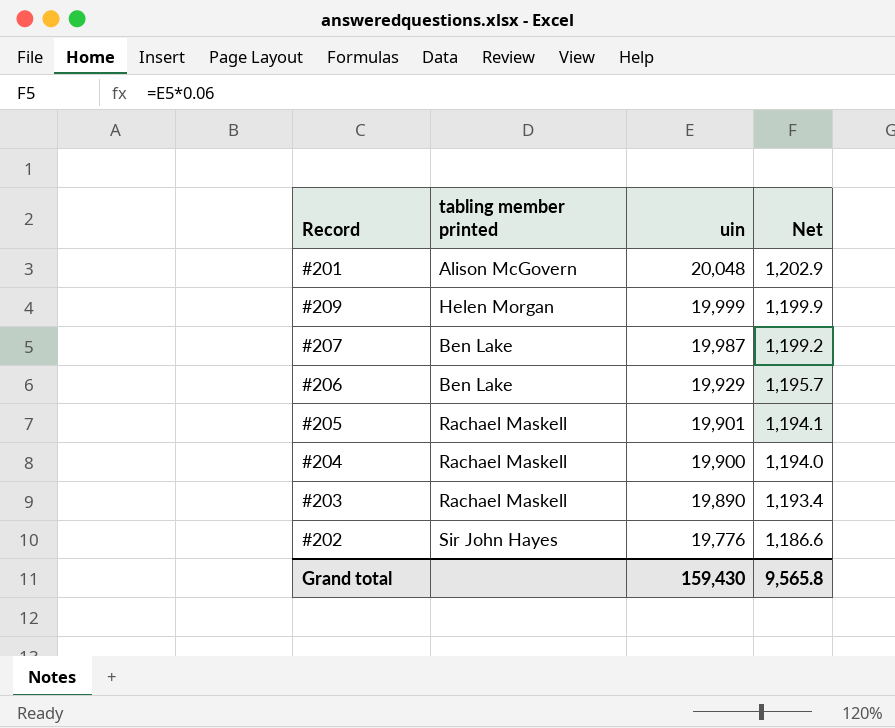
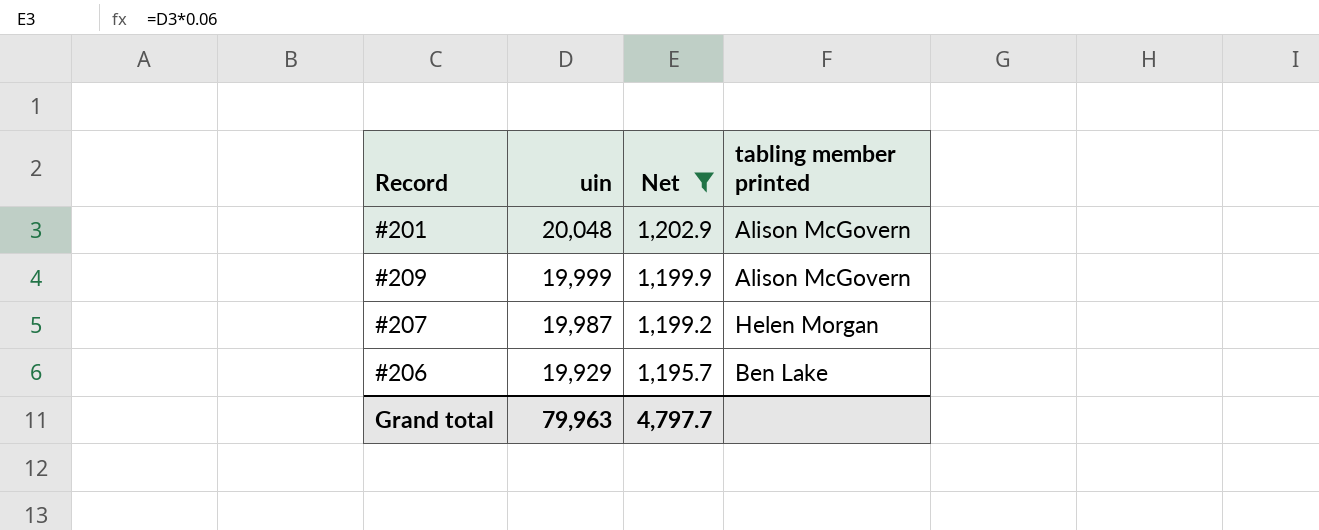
filter: none -> Net >= 1,195.7
column tabling member printed | position: 2 -> 4
#209 | tabling member printed: Helen Morgan -> Alison McGovern
#207 | tabling member printed: Ben Lake -> Helen Morgan
Grand total | uin: 159,430 -> 79,963
Grand total | Net: 9,565.8 -> 4,797.7

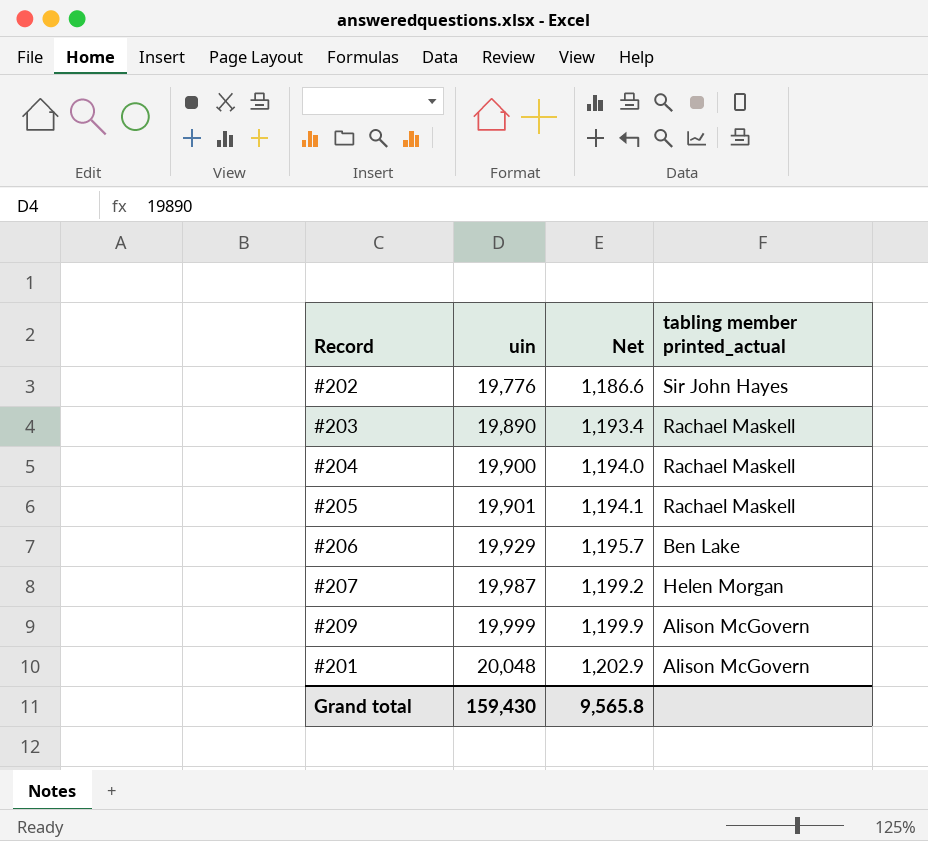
filter: Net >= 1,195.7 -> none
row order: uin descending -> uin ascending
column name: tabling member printed -> tabling member printed_actual
Grand total | uin: 79,963 -> 159,430
Grand total | Net: 4,797.7 -> 9,565.8

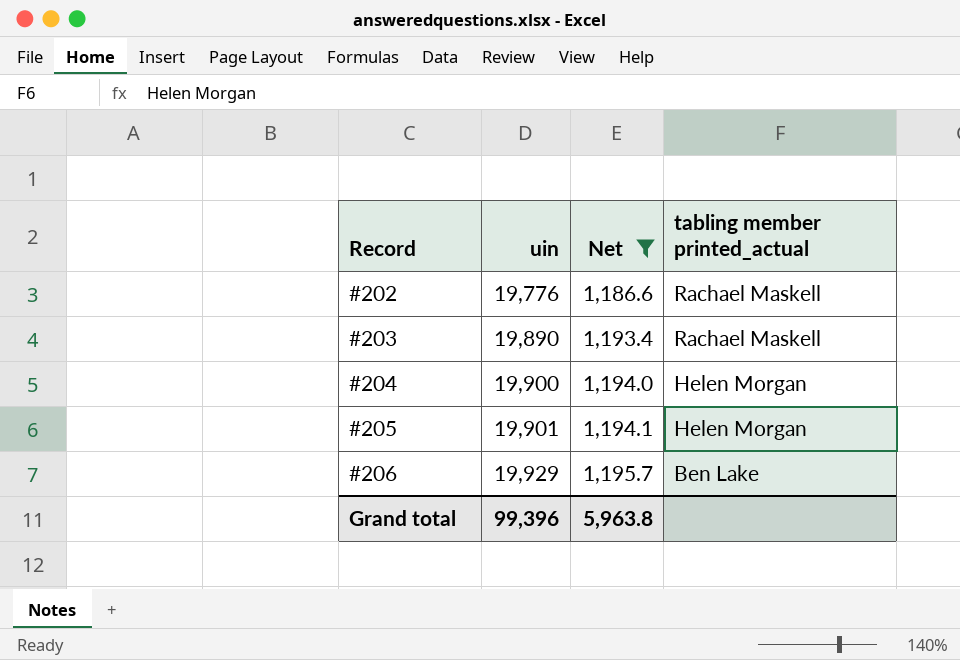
filter: none -> Net <= 1,195.7
#202 | tabling member printed_actual: Sir John Hayes -> Rachael Maskell
#204 | tabling member printed_actual: Rachael Maskell -> Helen Morgan
#205 | tabling member printed_actual: Rachael Maskell -> Helen Morgan
Grand total | uin: 159,430 -> 99,396
Grand total | Net: 9,565.8 -> 5,963.8

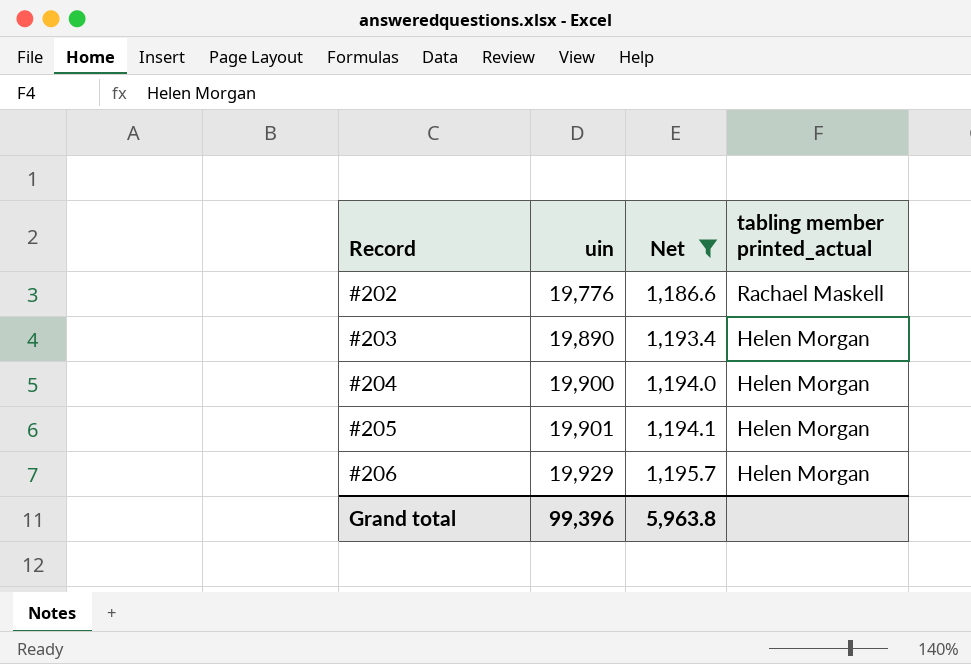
#203 | tabling member printed_actual: Rachael Maskell -> Helen Morgan
#206 | tabling member printed_actual: Ben Lake -> Helen Morgan

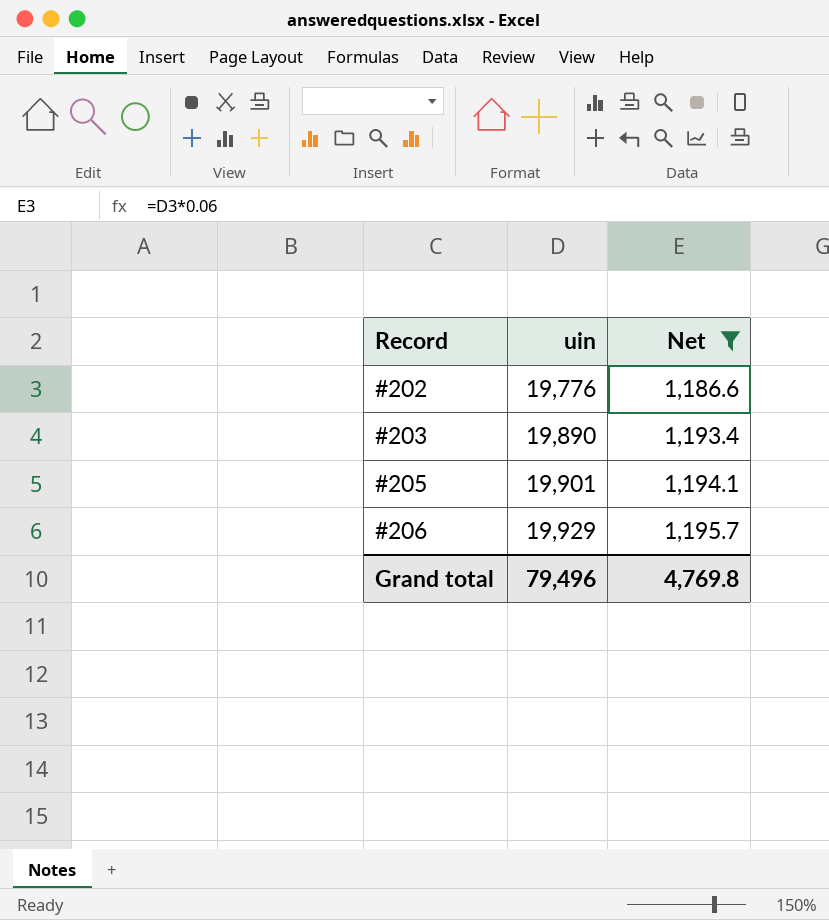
column tabling member printed_actual | position: 4 -> none
row #204: 19,900 | 1,194.0 | Helen Morgan -> none
Grand total | uin: 99,396 -> 79,496
Grand total | Net: 5,963.8 -> 4,769.8

